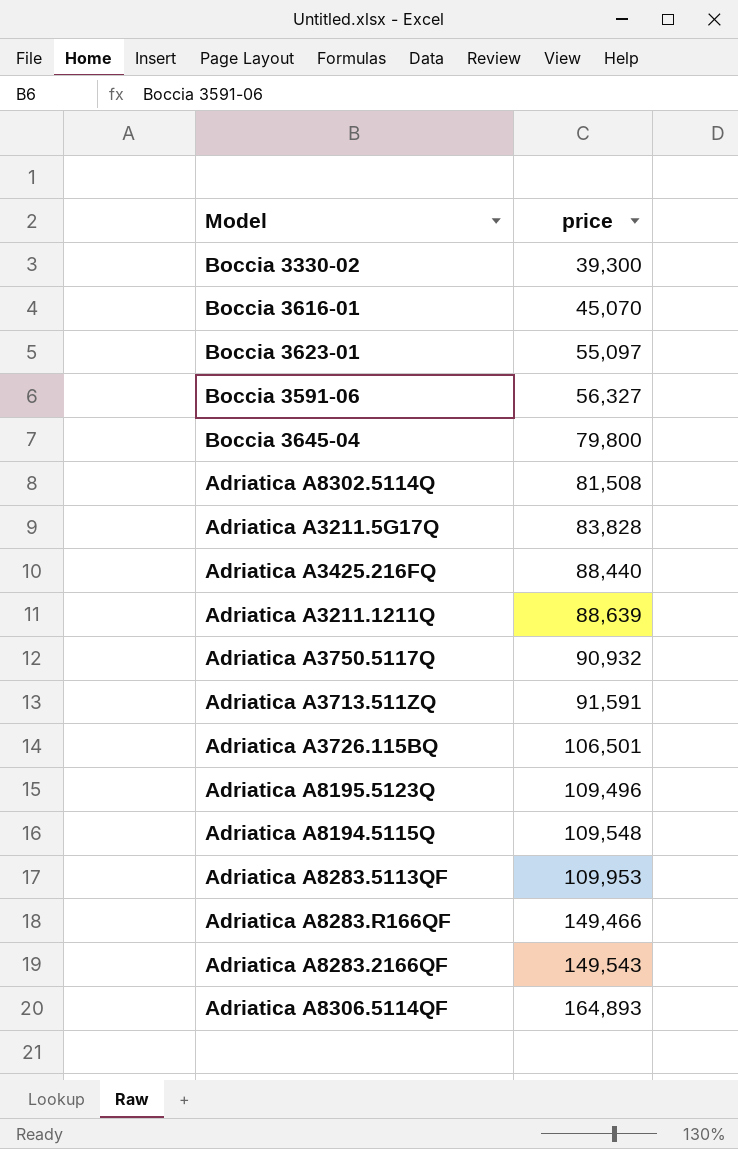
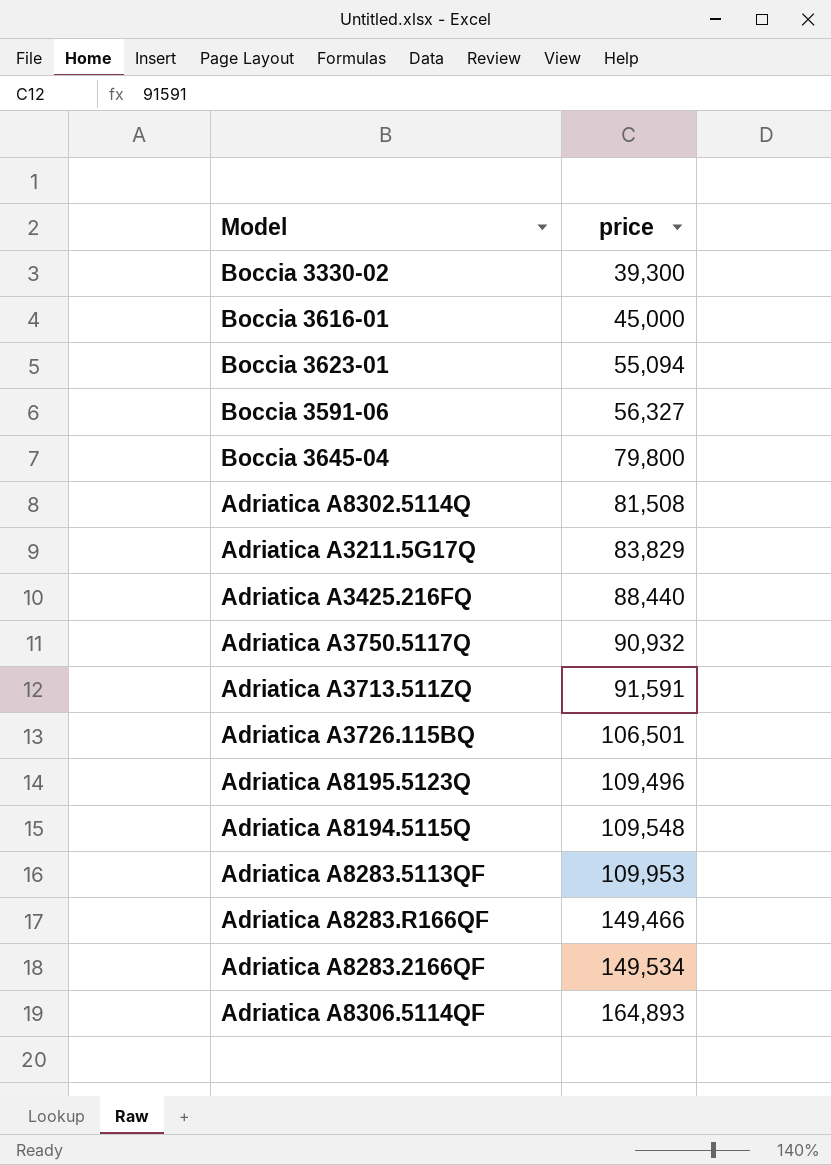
row Adriatica A3211.1211Q: 88,639 -> none
Boccia 3616-01 | price: 45,070 -> 45,000
Boccia 3623-01 | price: 55,097 -> 55,094
Adriatica A3211.5G17Q | price: 83,828 -> 83,829
Adriatica A8283.2166QF | price: 149,543 -> 149,534

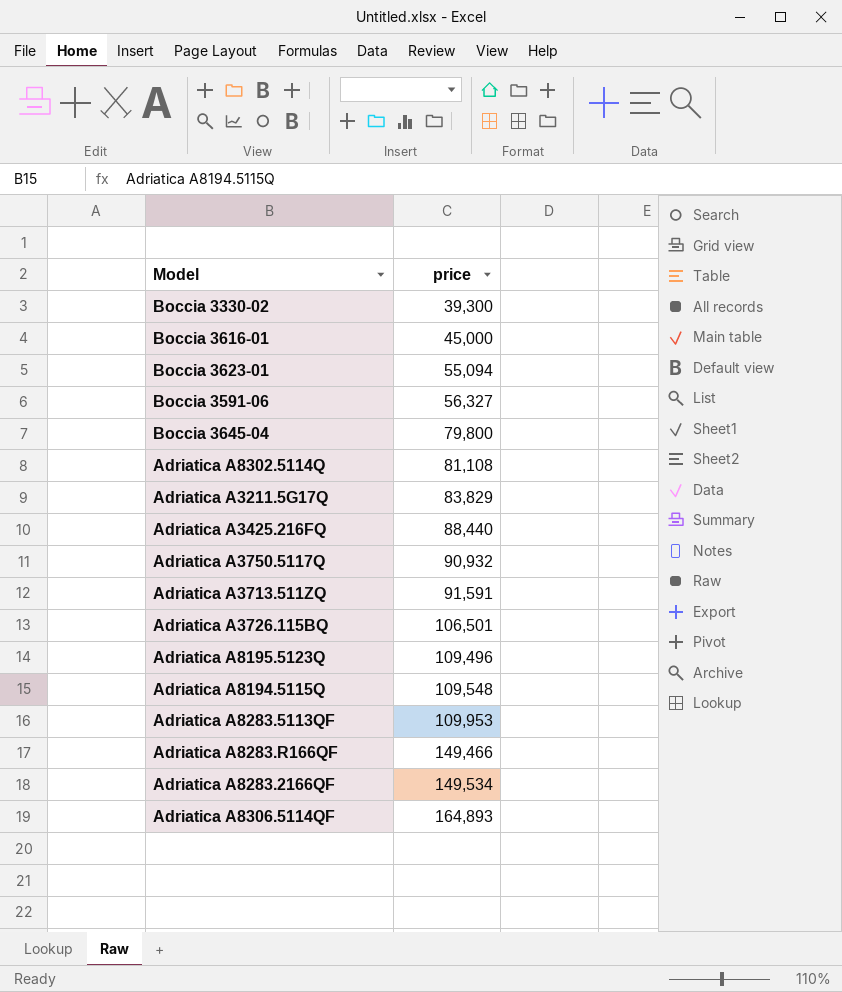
Adriatica A8302.5114Q | price: 81,508 -> 81,108

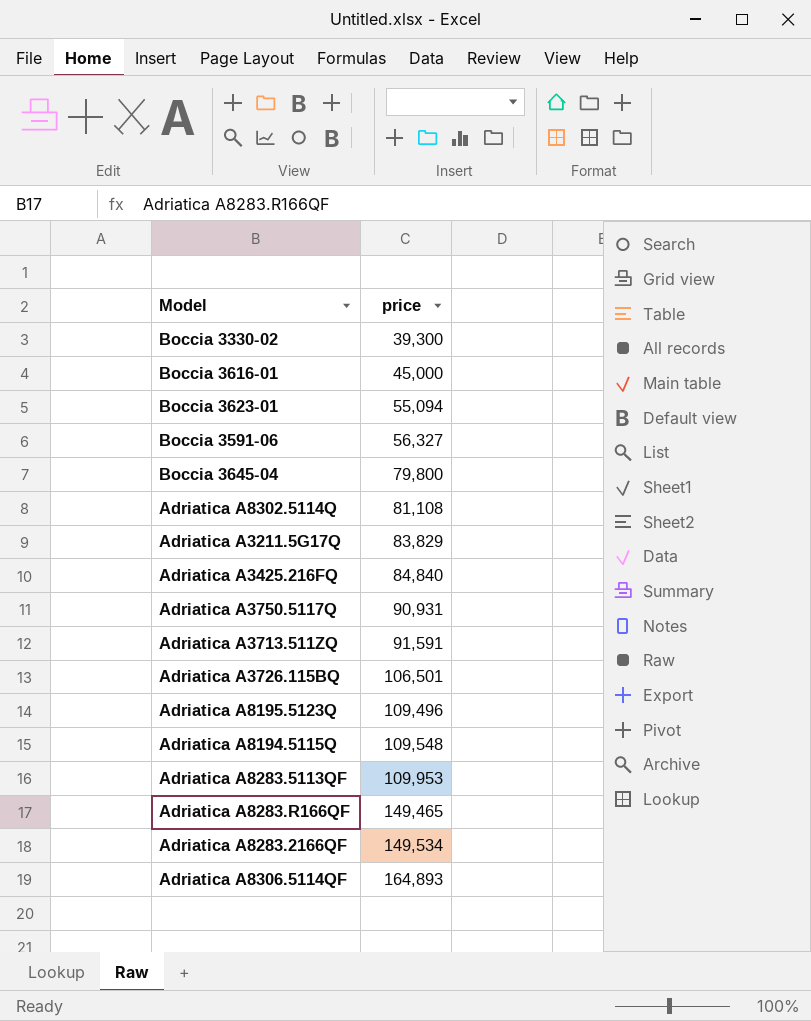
Adriatica A3425.216FQ | price: 88,440 -> 84,840
Adriatica A3750.5117Q | price: 90,932 -> 90,931
Adriatica A8283.R166QF | price: 149,466 -> 149,465

